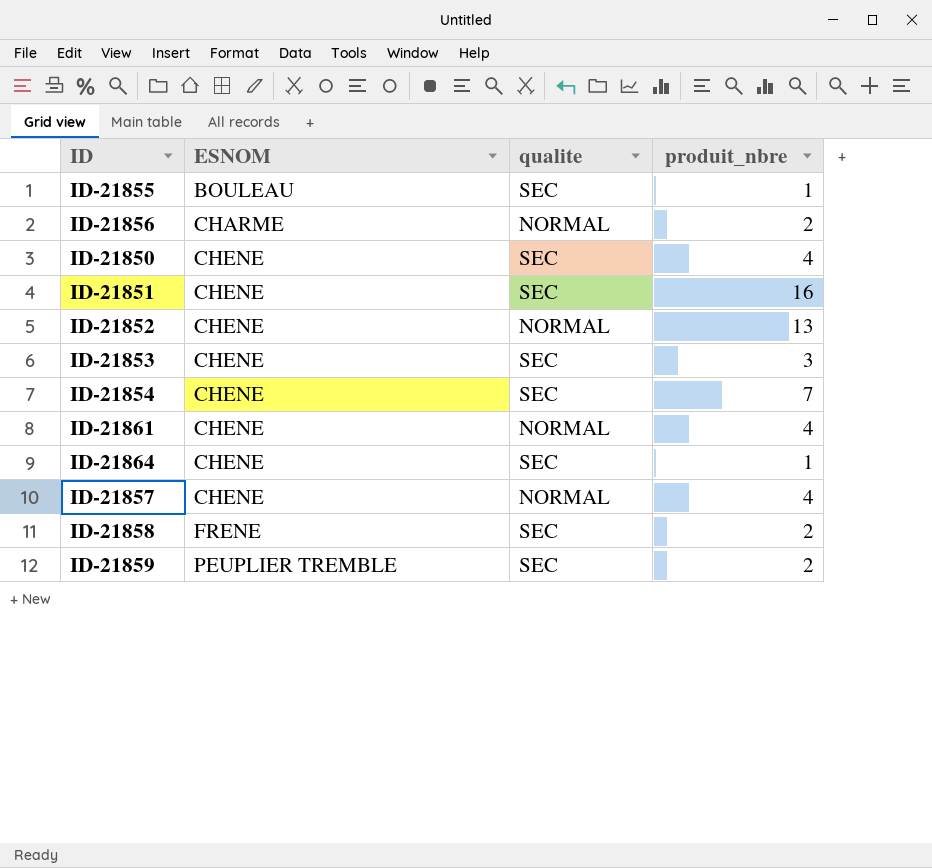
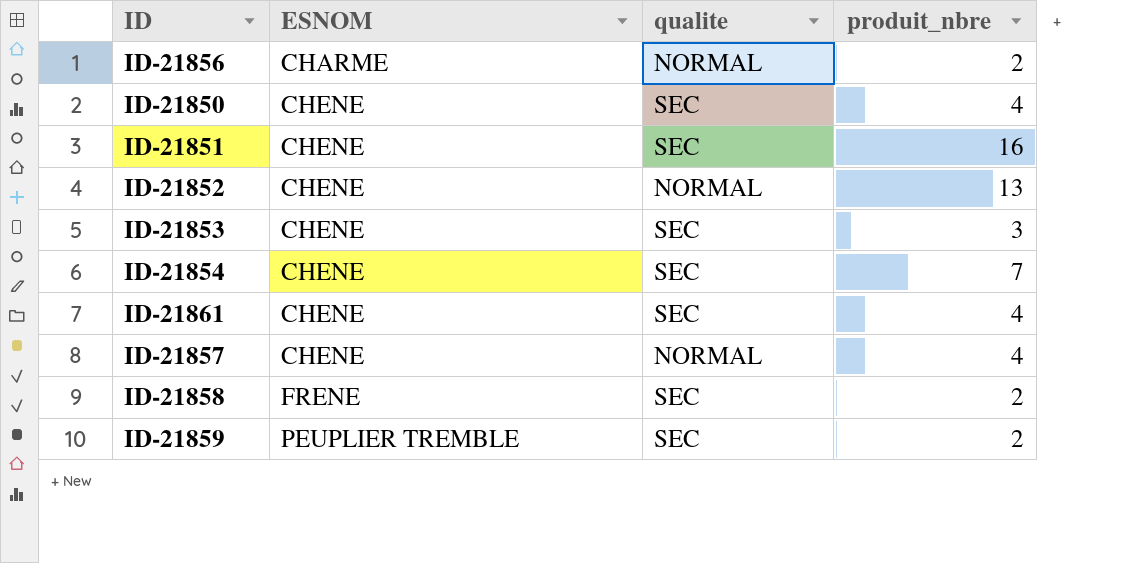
row ID-21855: BOULEAU | SEC | 1 -> none
row ID-21864: CHENE | SEC | 1 -> none
ID-21861 | qualite: NORMAL -> SEC

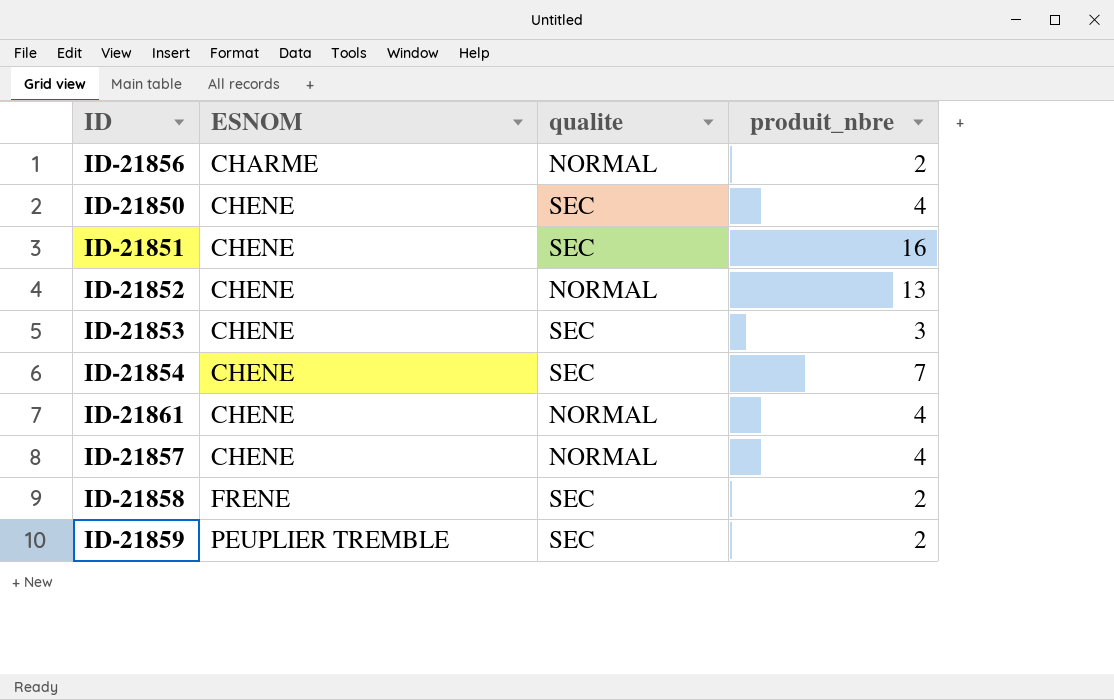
ID-21861 | qualite: SEC -> NORMAL

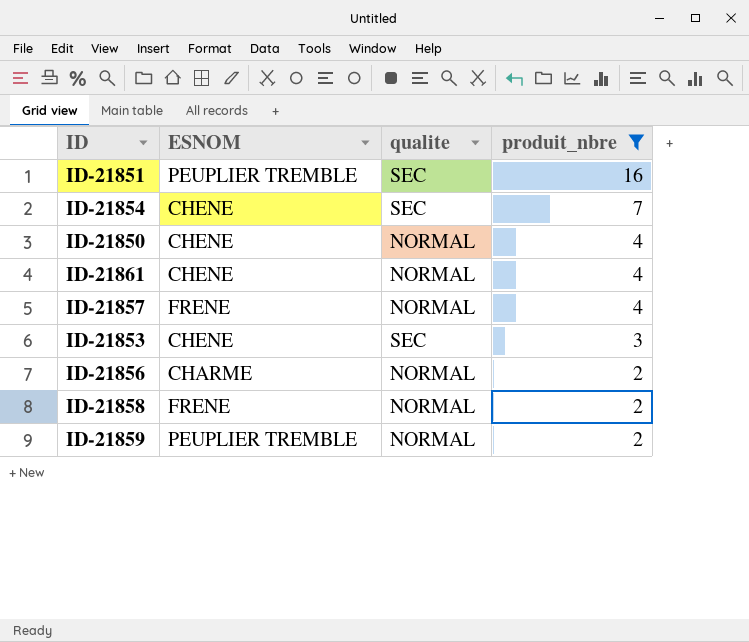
filter: none -> produit_nbre != 13
row order: ESNOM ascending -> produit_nbre descending
ID-21851 | ESNOM: CHENE -> PEUPLIER TREMBLE
ID-21850 | qualite: SEC -> NORMAL
ID-21857 | ESNOM: CHENE -> FRENE
ID-21858 | qualite: SEC -> NORMAL
ID-21859 | qualite: SEC -> NORMAL

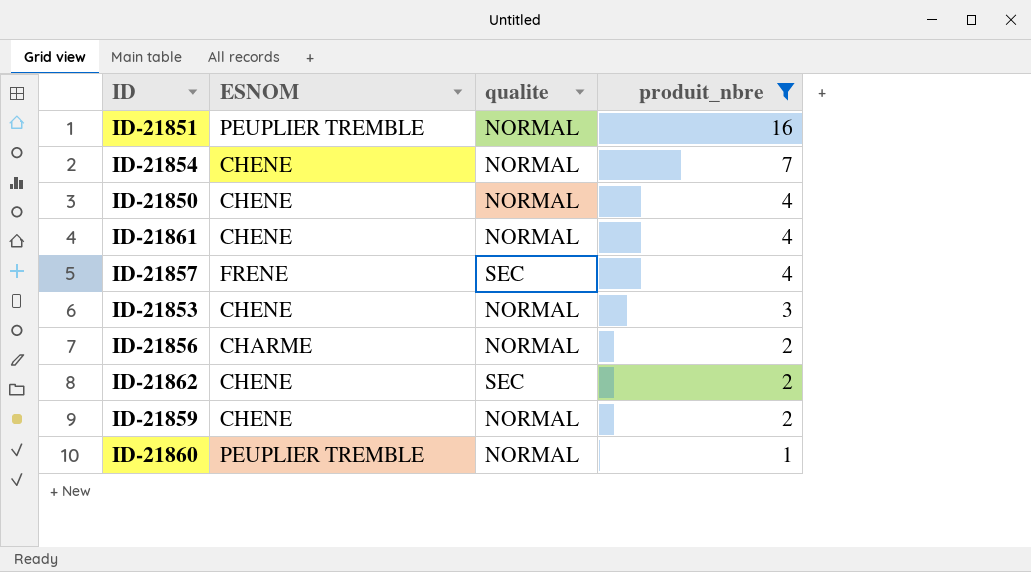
row ID-21858: FRENE | NORMAL | 2 -> none
ID-21851 | qualite: SEC -> NORMAL
ID-21854 | qualite: SEC -> NORMAL
ID-21857 | qualite: NORMAL -> SEC
ID-21853 | qualite: SEC -> NORMAL
row ID-21862: none -> CHENE | SEC | 2
ID-21859 | ESNOM: PEUPLIER TREMBLE -> CHENE
row ID-21860: none -> PEUPLIER TREMBLE | NORMAL | 1

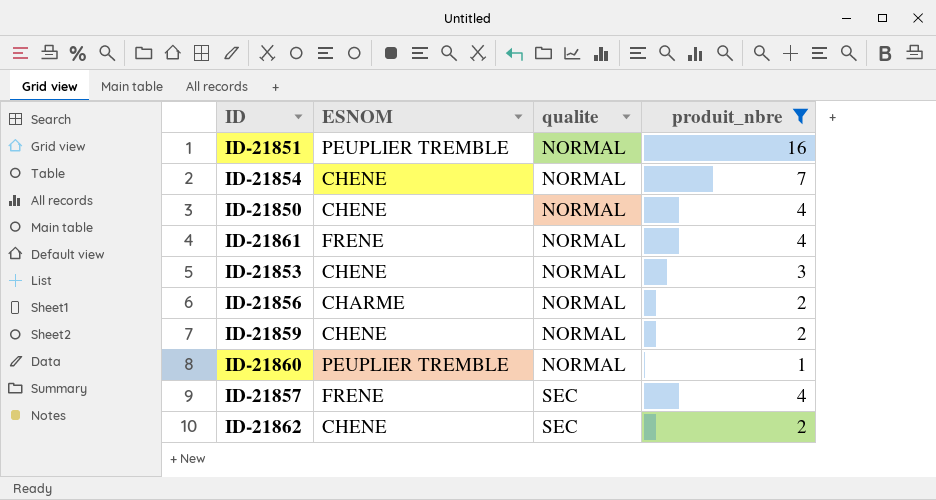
row order: produit_nbre descending -> qualite ascending
ID-21861 | ESNOM: CHENE -> FRENE

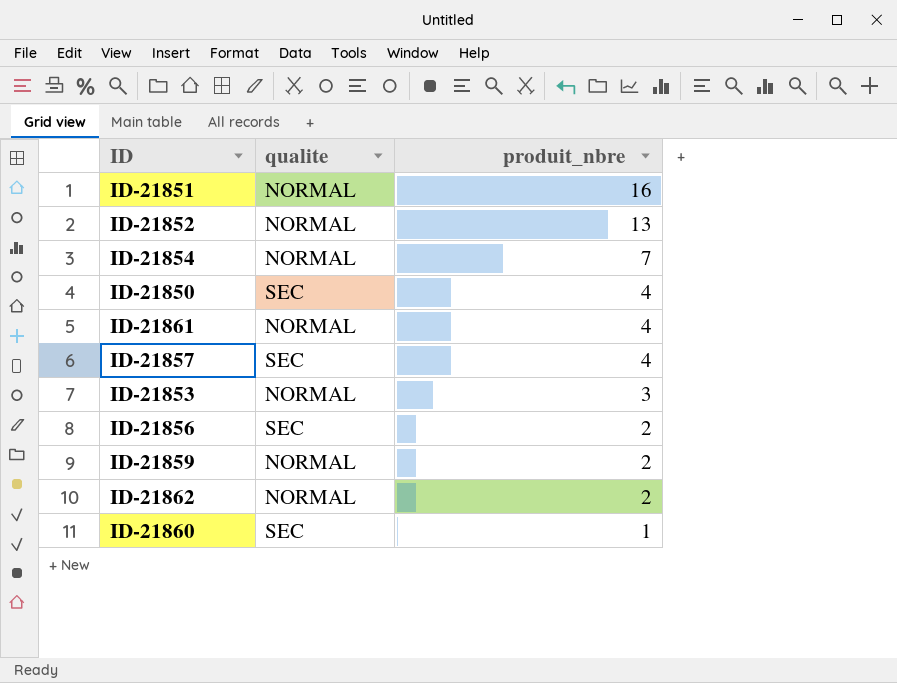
filter: produit_nbre != 13 -> none
row order: qualite ascending -> produit_nbre descending
column ESNOM | position: 2 -> none
ID-21850 | qualite: NORMAL -> SEC
ID-21856 | qualite: NORMAL -> SEC
ID-21862 | qualite: SEC -> NORMAL
ID-21860 | qualite: NORMAL -> SEC

